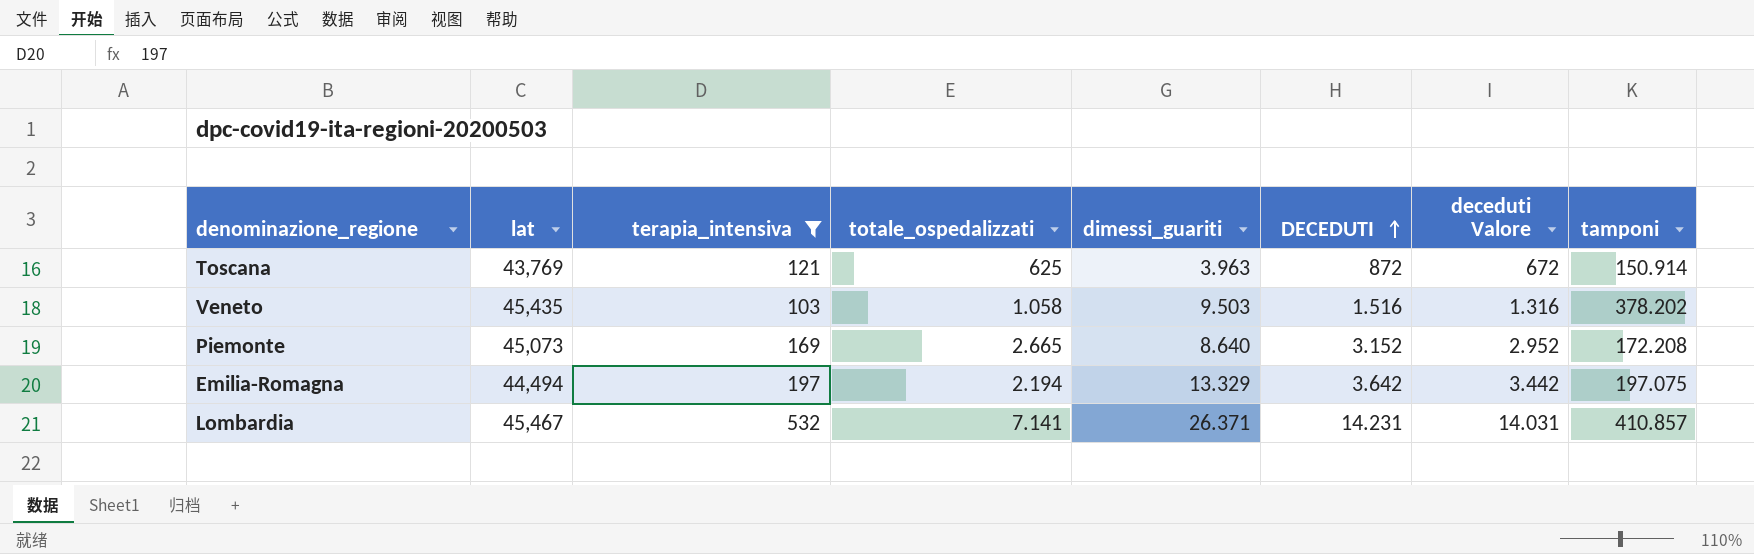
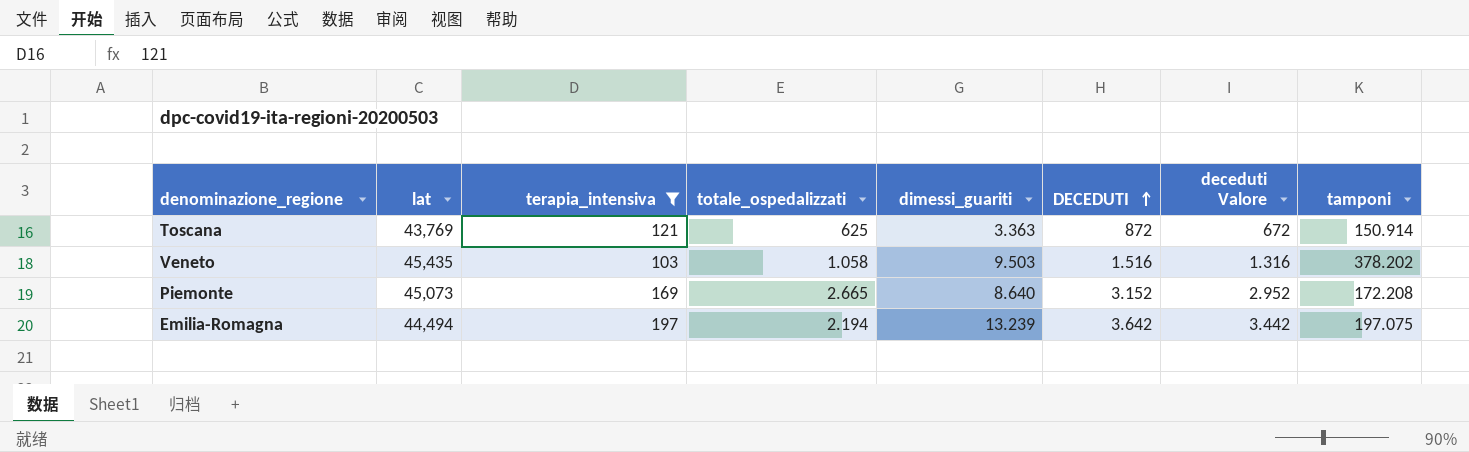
row Lombardia: 45,467 | 532 | 7.141 | 26.371 | 14.231 | 14.031 | 410.857 -> none
Toscana | dimessi_guariti: 3.963 -> 3.363
Emilia-Romagna | dimessi_guariti: 13.329 -> 13.239

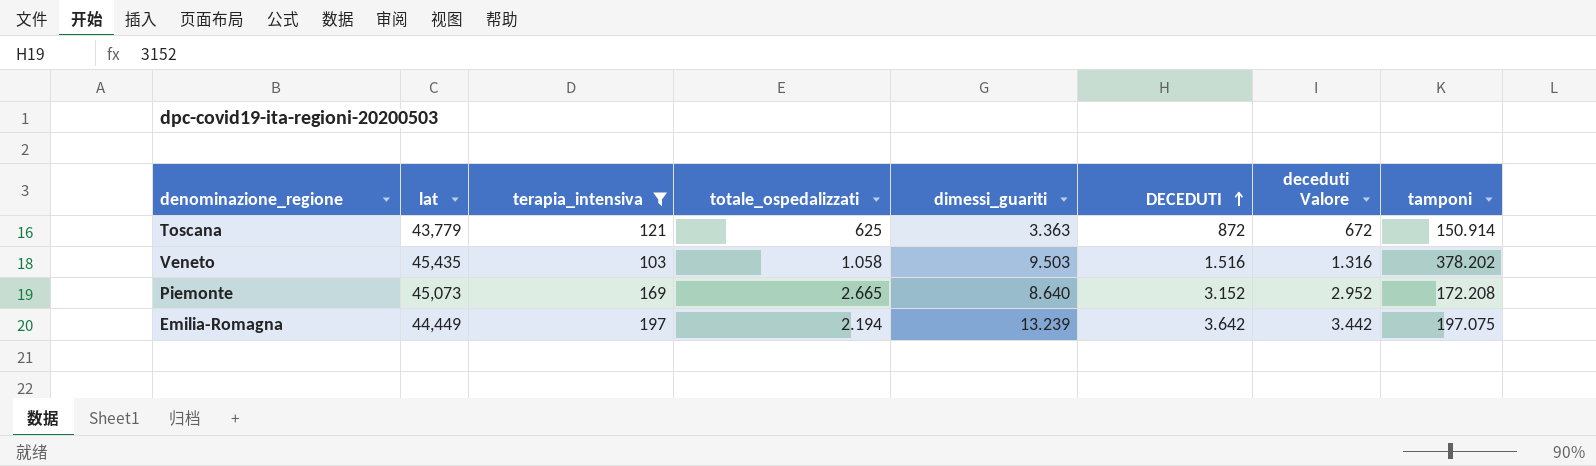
Toscana | lat: 43,769 -> 43,779
Emilia-Romagna | lat: 44,494 -> 44,449

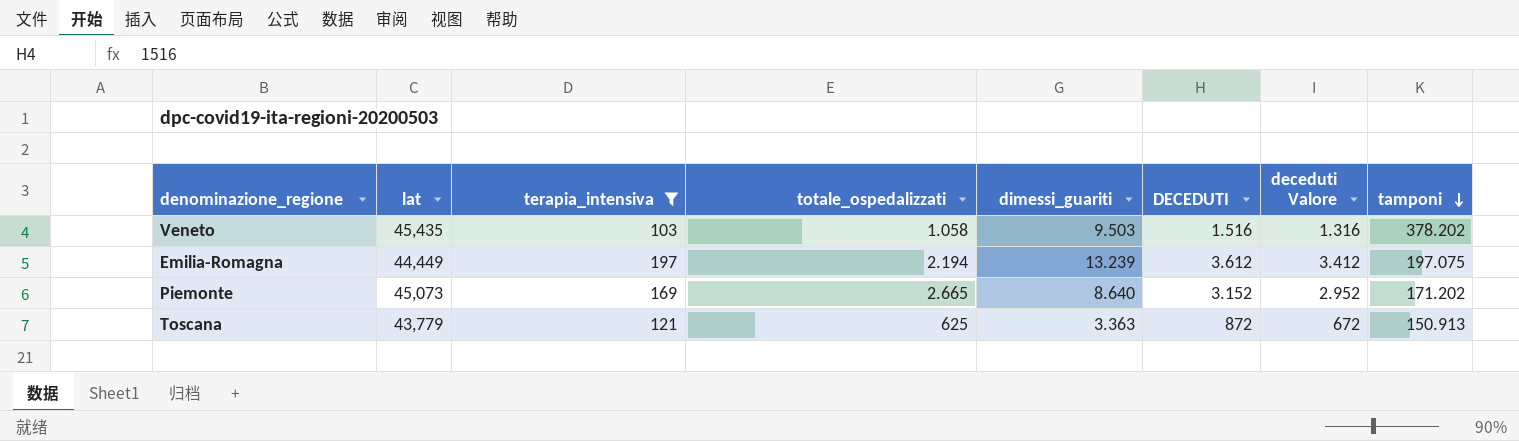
row order: DECEDUTI ascending -> tamponi descending
Emilia-Romagna | DECEDUTI: 3.642 -> 3.612
Emilia-Romagna | deceduti Valore: 3.442 -> 3.412
Piemonte | tamponi: 172.208 -> 171.202
Toscana | tamponi: 150.914 -> 150.913

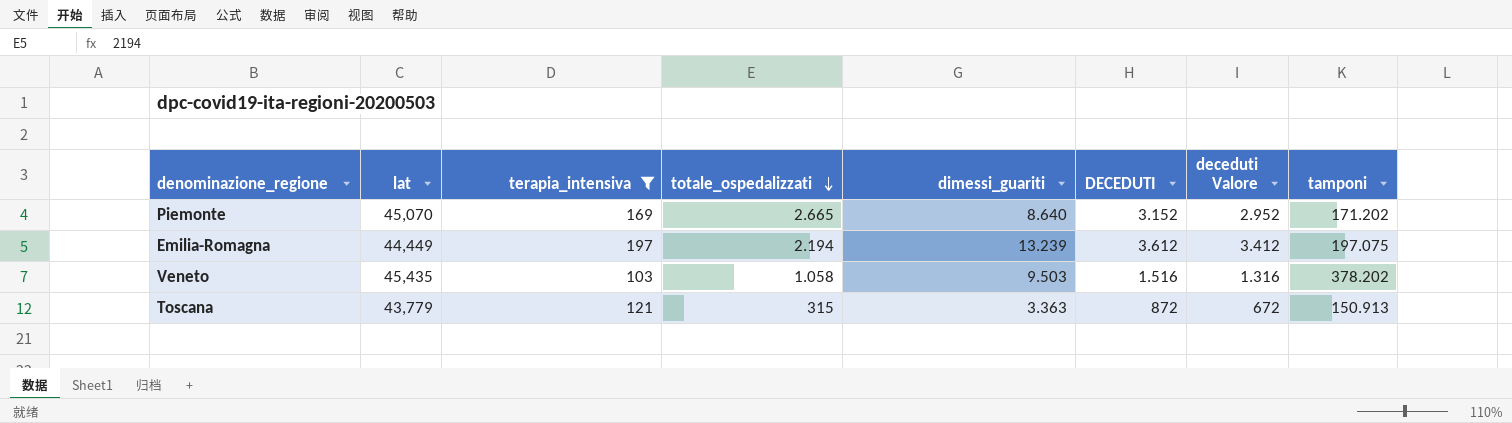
row order: tamponi descending -> totale_ospedalizzati descending
Piemonte | lat: 45,073 -> 45,070
Toscana | totale_ospedalizzati: 625 -> 315

